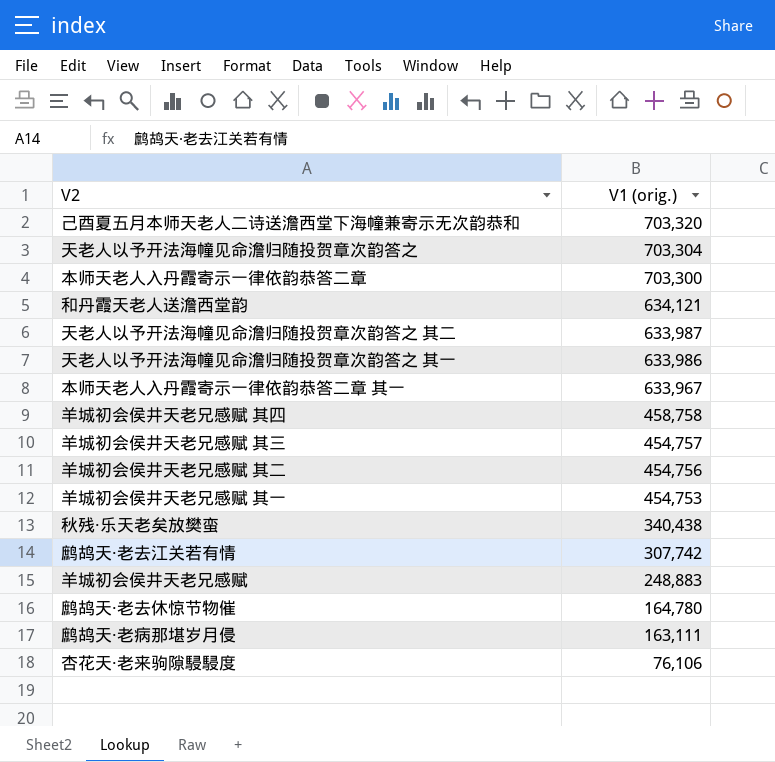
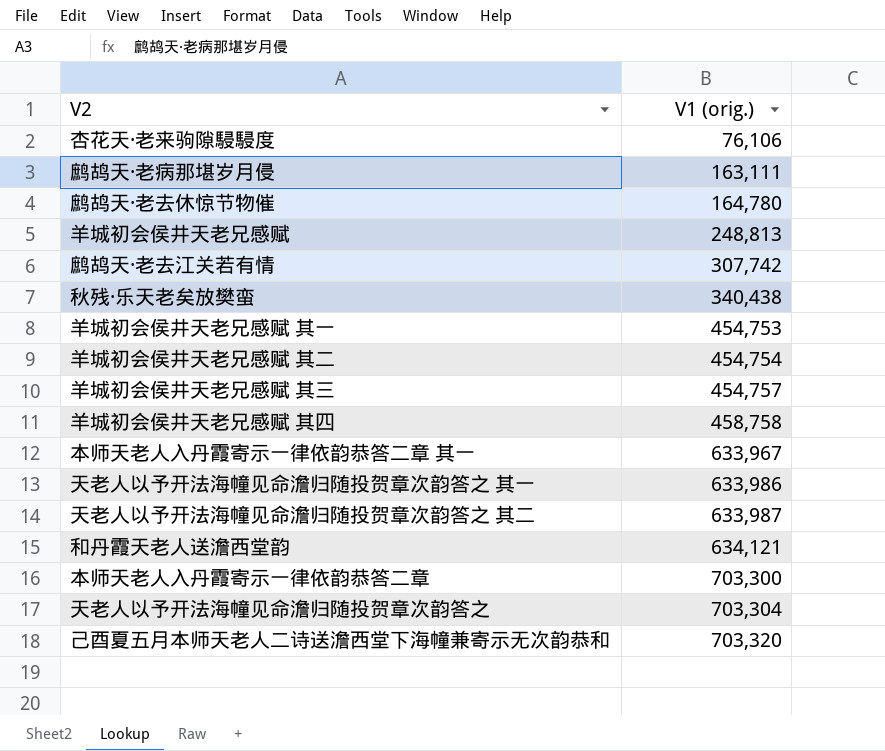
row order: V1 (orig.) descending -> V1 (orig.) ascending
羊城初会侯井天老兄感赋 | V1 (orig.): 248,883 -> 248,813
羊城初会侯井天老兄感赋 其二 | V1 (orig.): 454,756 -> 454,754

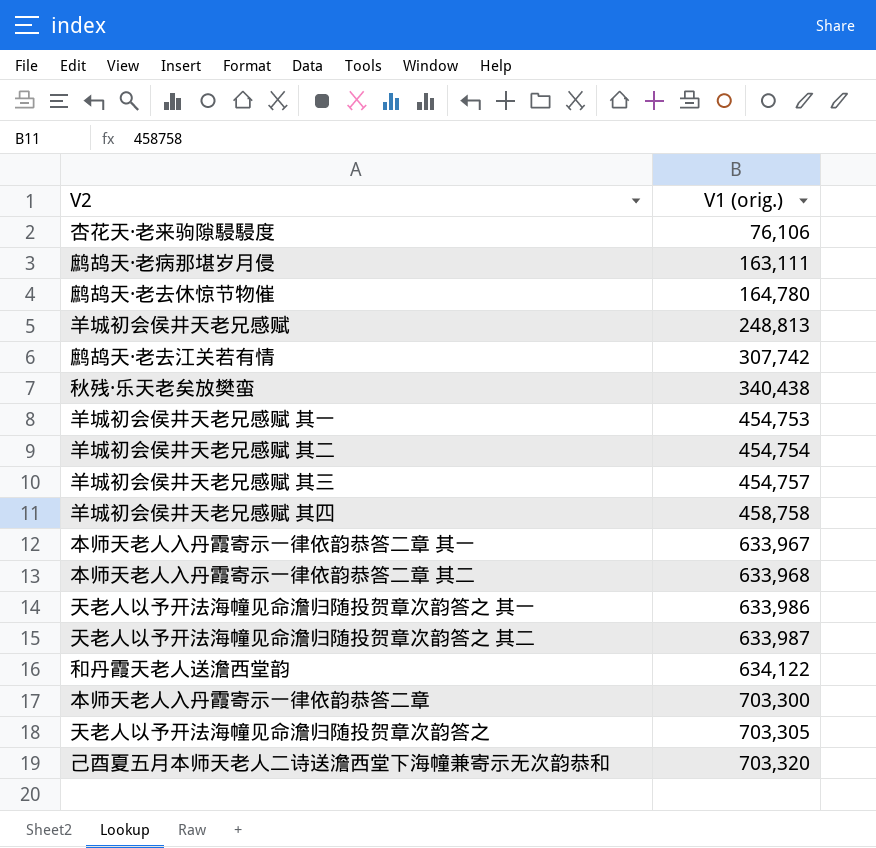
row 本师天老人入丹霞寄示一律依韵恭答二章 其二: none -> 633,968
和丹霞天老人送澹西堂韵 | V1 (orig.): 634,121 -> 634,122
天老人以予开法海幢见命澹归随投贺章次韵答之 | V1 (orig.): 703,304 -> 703,305

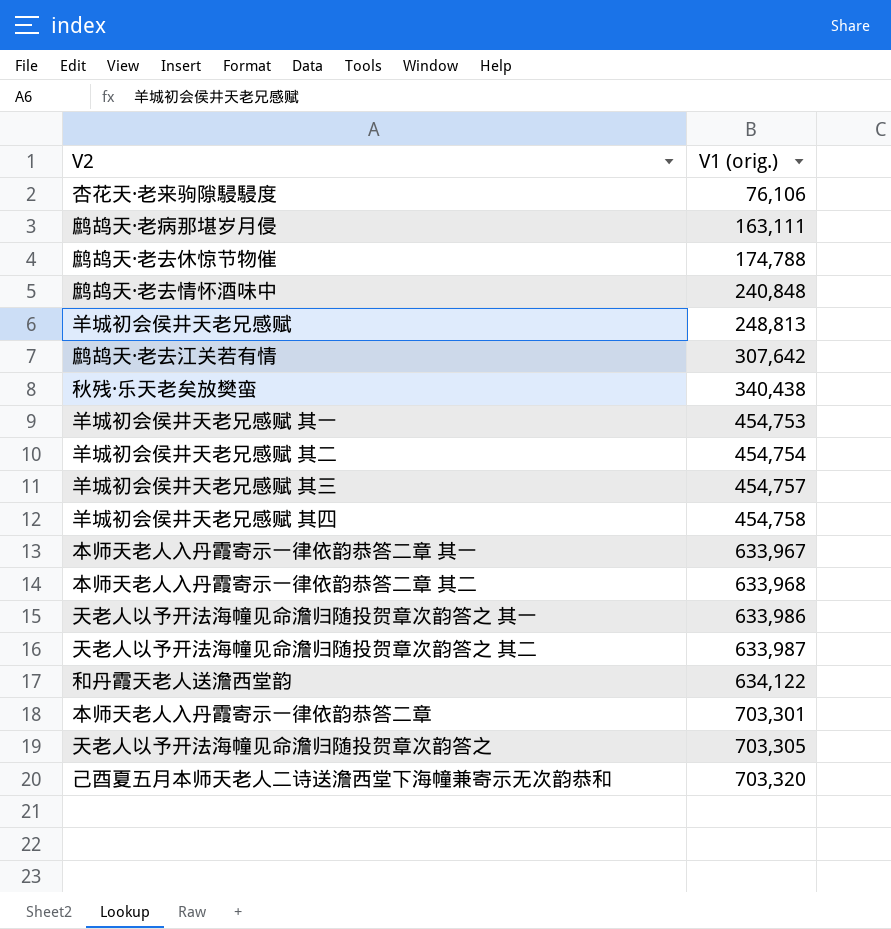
鹧鸪天·老去休惊节物催 | V1 (orig.): 164,780 -> 174,788
row 鹧鸪天·老去情怀酒味中: none -> 240,848
鹧鸪天·老去江关若有情 | V1 (orig.): 307,742 -> 307,642
羊城初会侯井天老兄感赋 其四 | V1 (orig.): 458,758 -> 454,758
本师天老人入丹霞寄示一律依韵恭答二章 | V1 (orig.): 703,300 -> 703,301

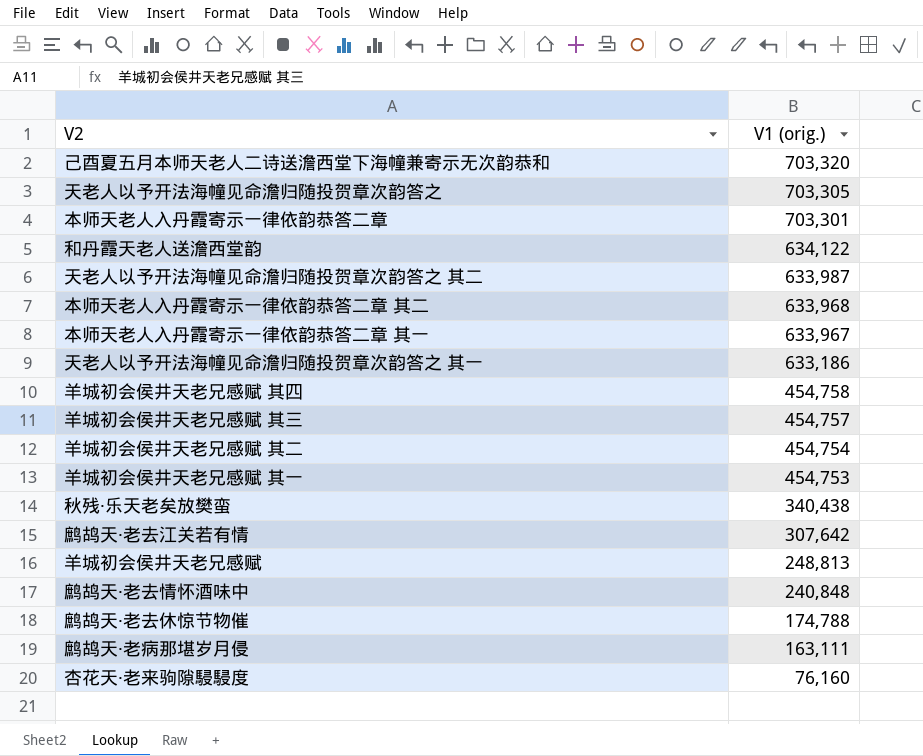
row order: V1 (orig.) ascending -> V1 (orig.) descending
天老人以予开法海幢见命澹归随投贺章次韵答之 其一 | V1 (orig.): 633,986 -> 633,186
杏花天·老来驹隙駸駸度 | V1 (orig.): 76,106 -> 76,160

